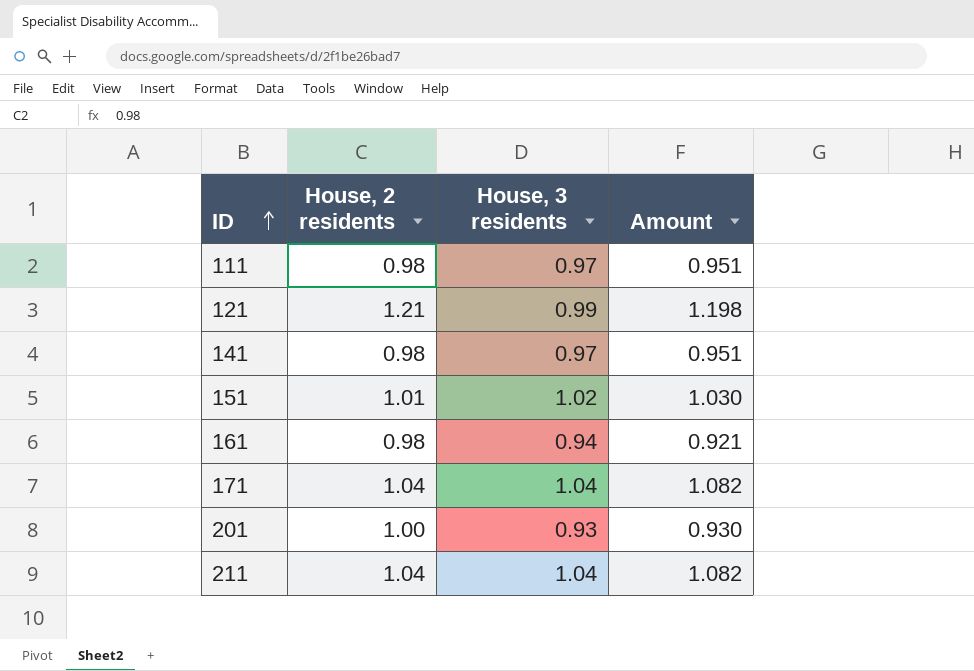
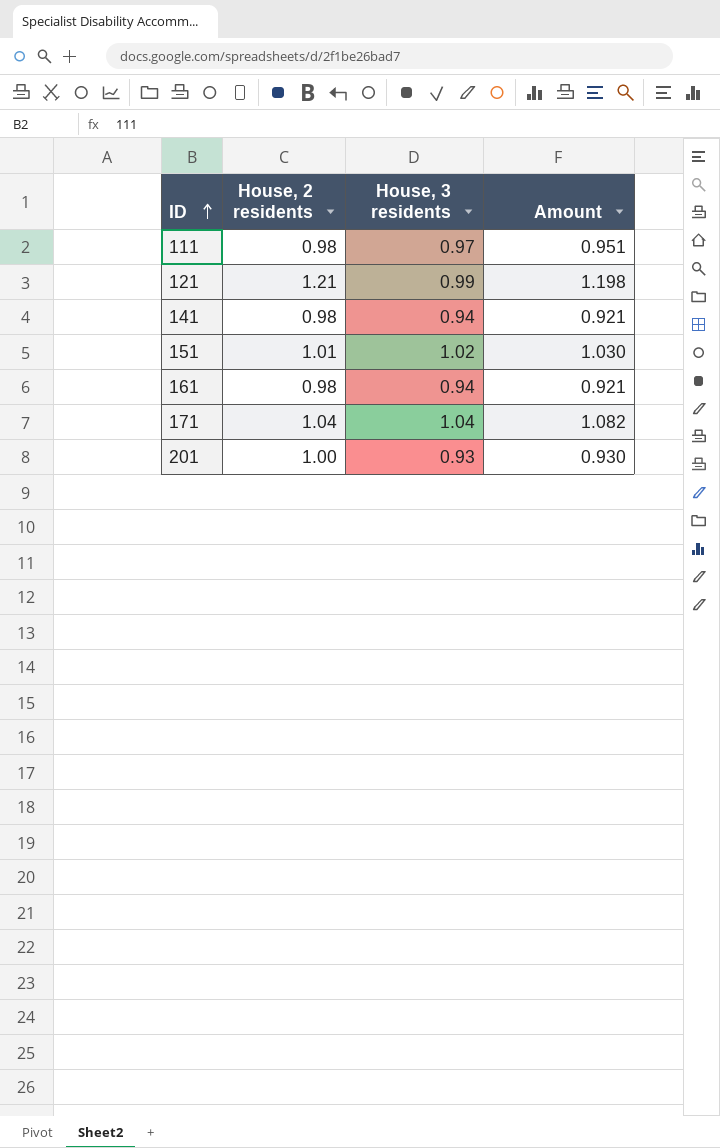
row 211: 1.04 | 1.04 | 1.082 -> none
141 | House, 3 residents: 0.97 -> 0.94
141 | Amount: 0.951 -> 0.921

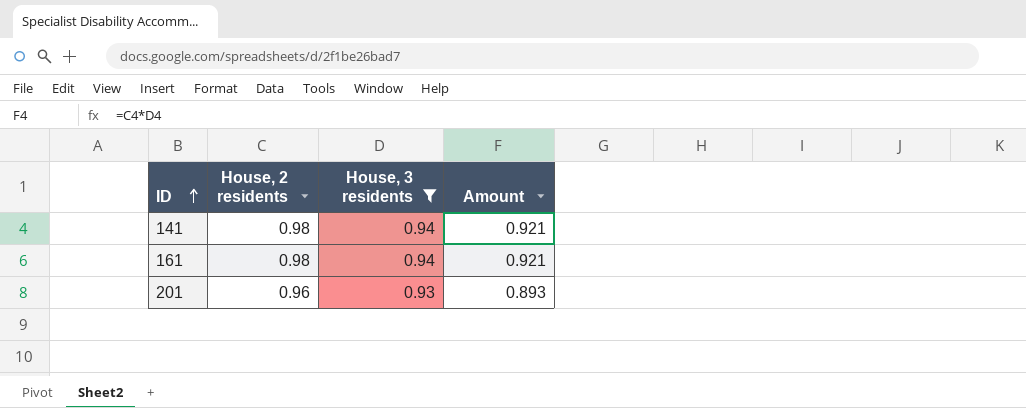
filter: none -> House, 3 residents <= 0.94
201 | House, 2 residents: 1.00 -> 0.96
201 | Amount: 0.930 -> 0.893

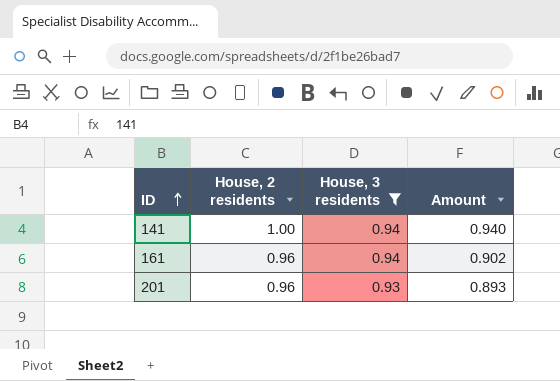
141 | House, 2 residents: 0.98 -> 1.00
141 | Amount: 0.921 -> 0.940
161 | House, 2 residents: 0.98 -> 0.96
161 | Amount: 0.921 -> 0.902

